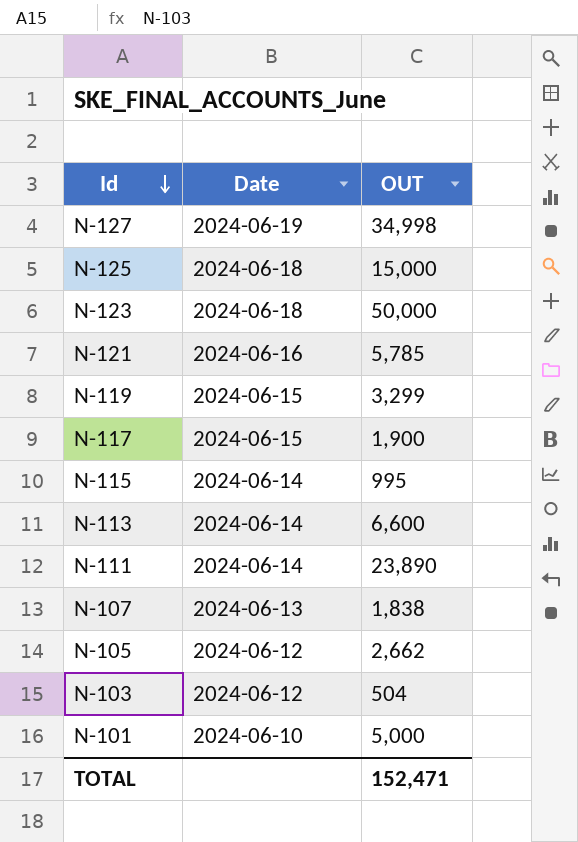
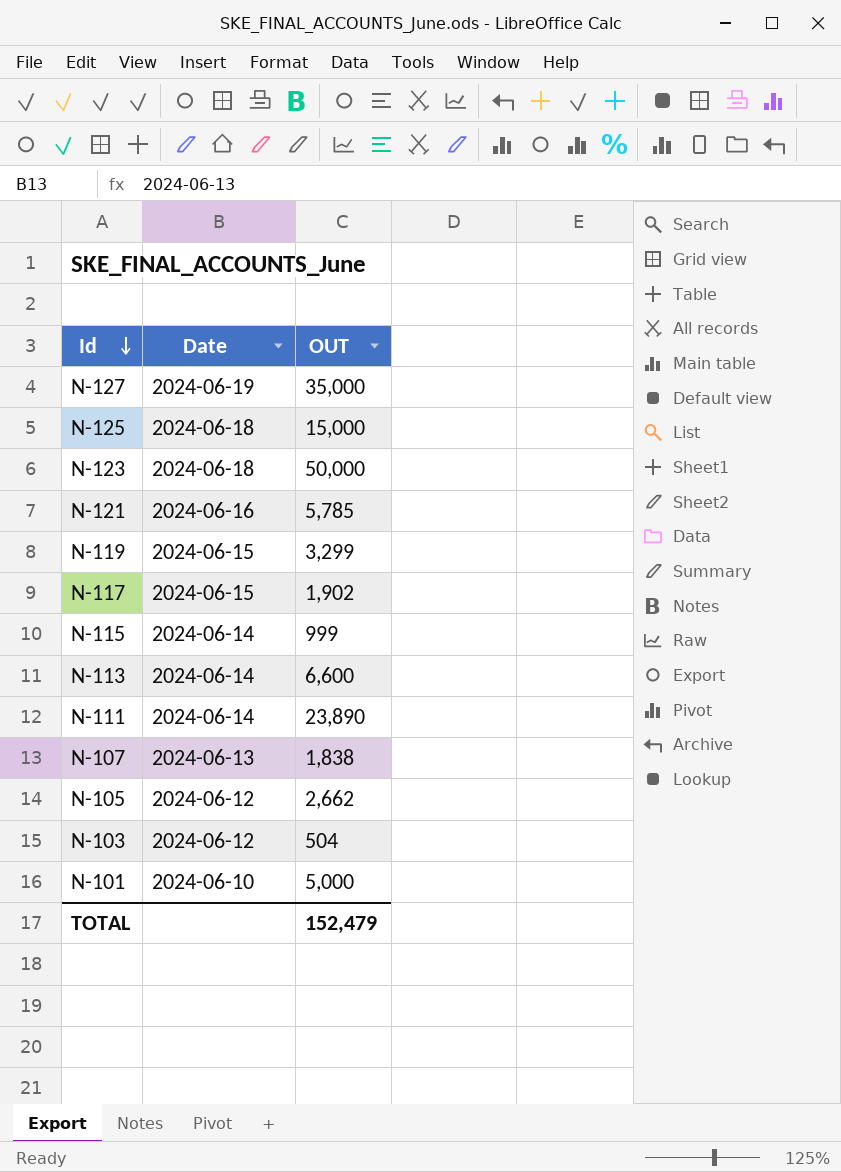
N-127 | OUT: 34,998 -> 35,000
N-117 | OUT: 1,900 -> 1,902
N-115 | OUT: 995 -> 999
TOTAL | OUT: 152,471 -> 152,479

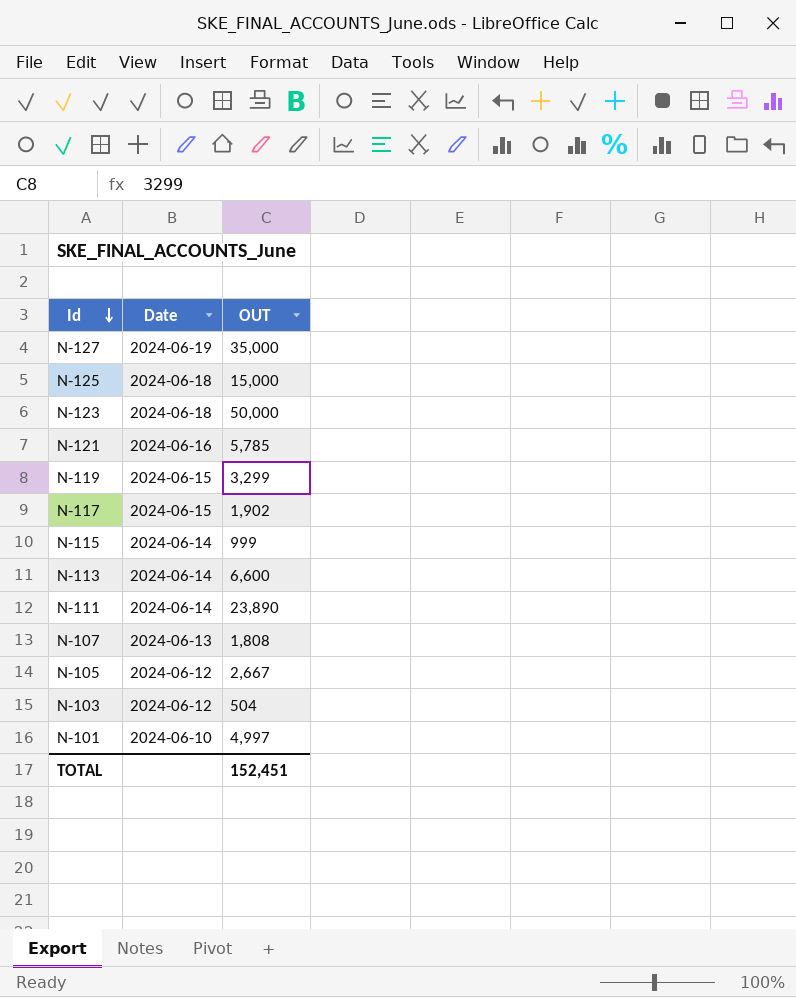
N-107 | OUT: 1,838 -> 1,808
N-105 | OUT: 2,662 -> 2,667
N-101 | OUT: 5,000 -> 4,997
TOTAL | OUT: 152,479 -> 152,451

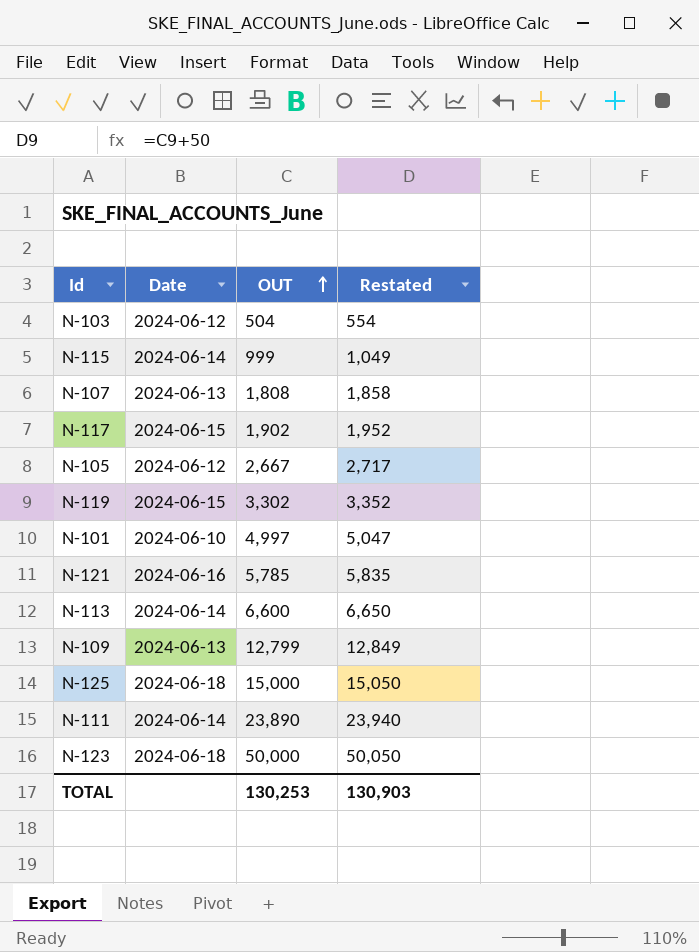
row order: Id descending -> OUT ascending
column Restated | formula: none -> [OUT] + 50
row N-127: 2024-06-19 | 35,000 -> none
N-119 | OUT: 3,299 -> 3,302
row N-109: none -> 2024-06-13 | 12,799 | 12,849
TOTAL | OUT: 152,451 -> 130,253

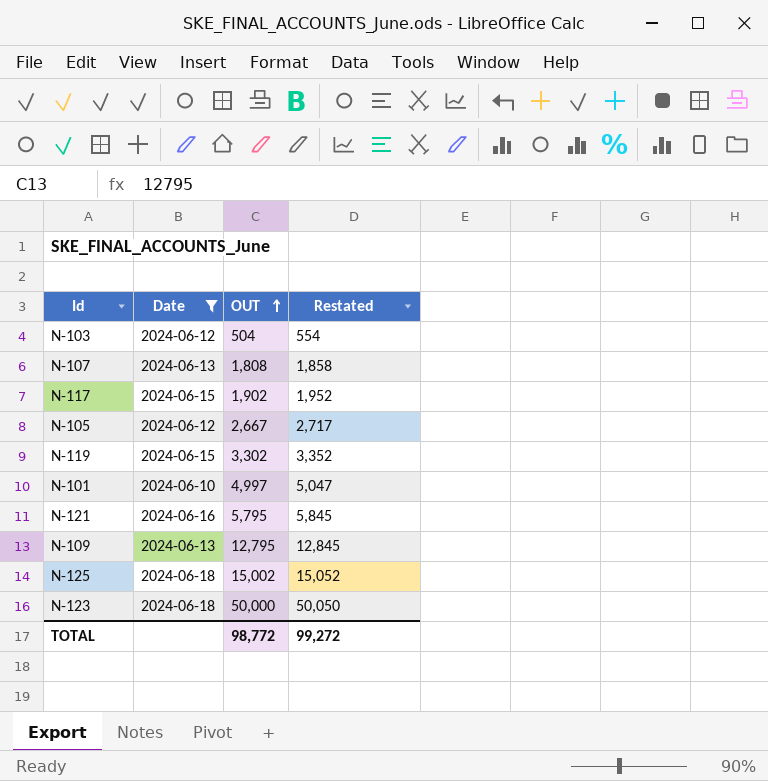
filter: none -> Date != 2024-06-14
N-121 | OUT: 5,785 -> 5,795
N-121 | Restated: 5,835 -> 5,845
N-109 | OUT: 12,799 -> 12,795
N-109 | Restated: 12,849 -> 12,845
N-125 | OUT: 15,000 -> 15,002
N-125 | Restated: 15,050 -> 15,052
TOTAL | OUT: 130,253 -> 98,772
TOTAL | Restated: 130,903 -> 99,272

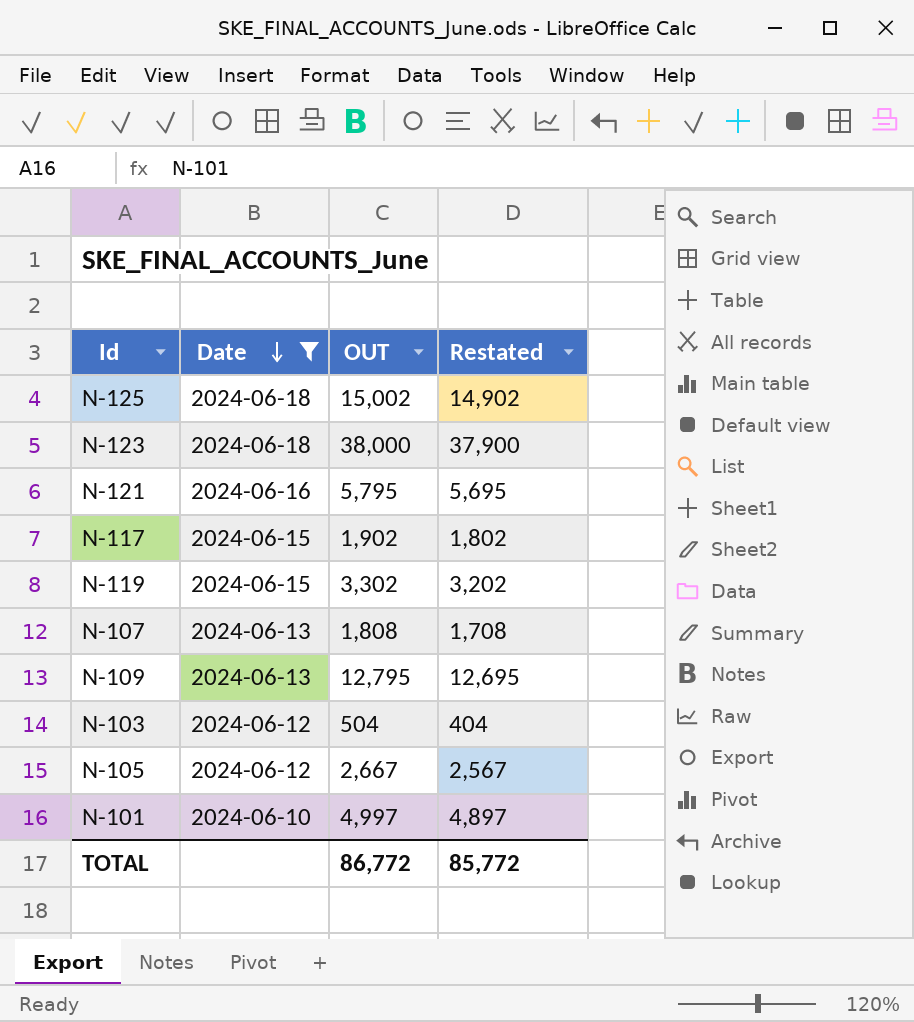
row order: OUT ascending -> Date descending
column Restated | formula: [OUT] + 50 -> [OUT] - 100
N-123 | OUT: 50,000 -> 38,000
TOTAL | OUT: 98,772 -> 86,772
TOTAL | Restated: 99,272 -> 85,772

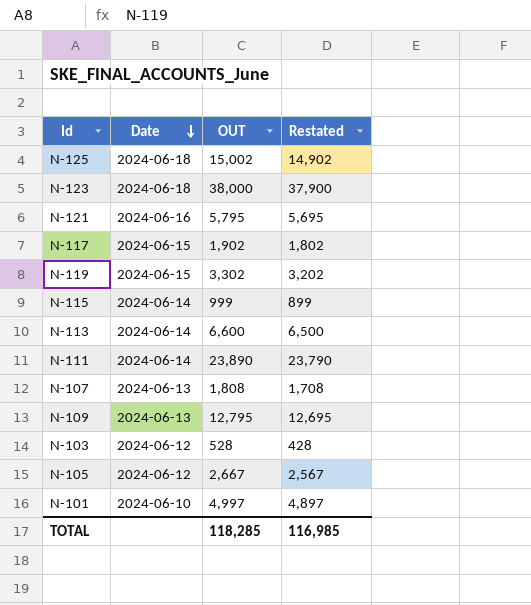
filter: Date != 2024-06-14 -> none
N-103 | OUT: 504 -> 528
N-103 | Restated: 404 -> 428
TOTAL | OUT: 86,772 -> 118,285
TOTAL | Restated: 85,772 -> 116,985

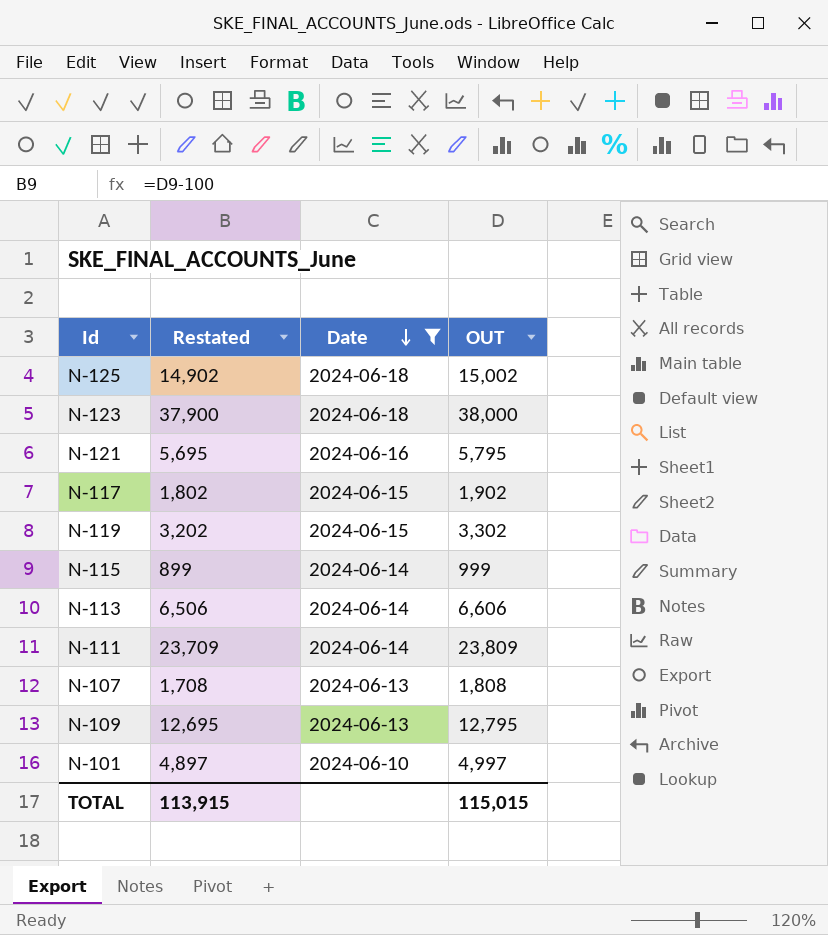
filter: none -> Date != 2024-06-12
column Restated | position: 4 -> 2
N-113 | Restated: 6,500 -> 6,506
N-113 | OUT: 6,600 -> 6,606
N-111 | Restated: 23,790 -> 23,709
N-111 | OUT: 23,890 -> 23,809
TOTAL | Restated: 116,985 -> 113,915
TOTAL | OUT: 118,285 -> 115,015

